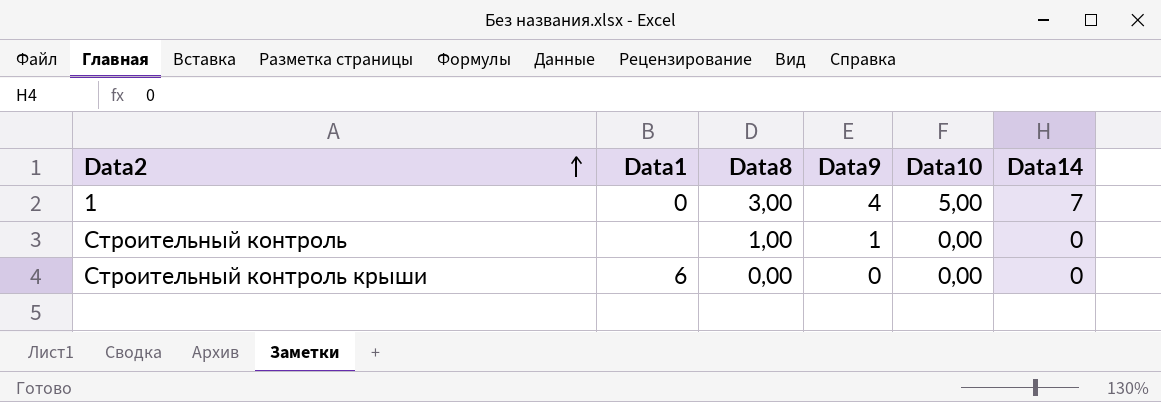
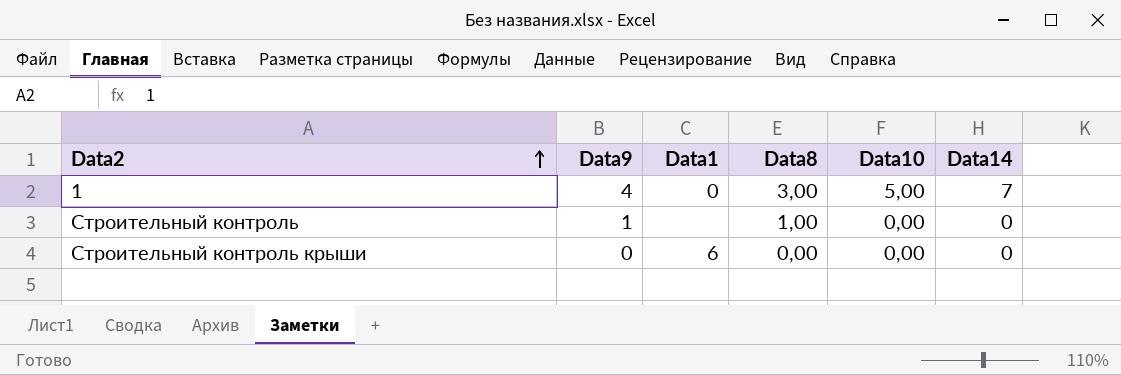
column Data9 | position: 4 -> 2

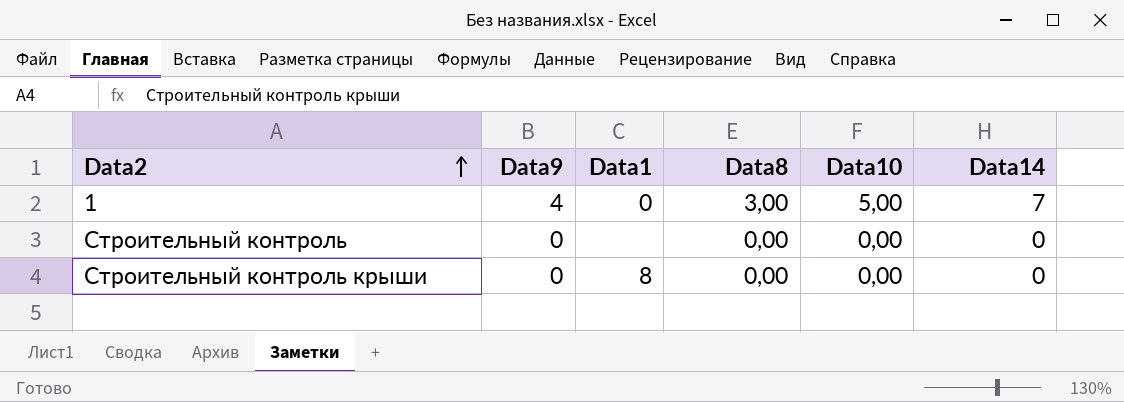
Строительный контроль | Data9: 1 -> 0
Строительный контроль | Data8: 1,00 -> 0,00
Строительный контроль крыши | Data1: 6 -> 8

